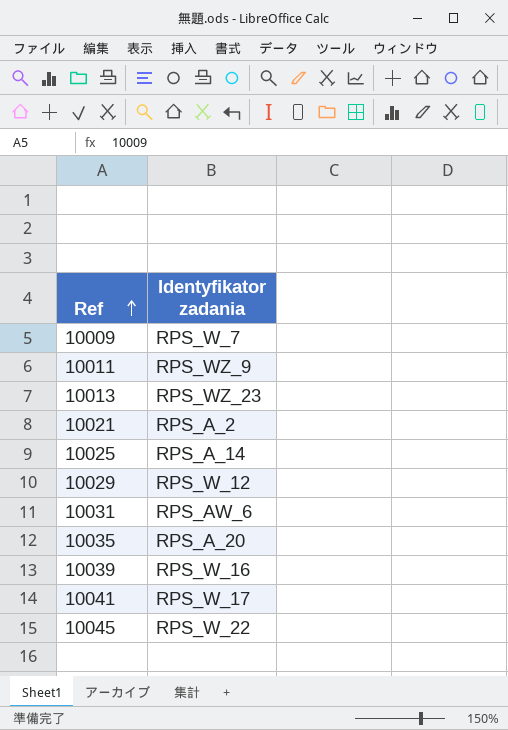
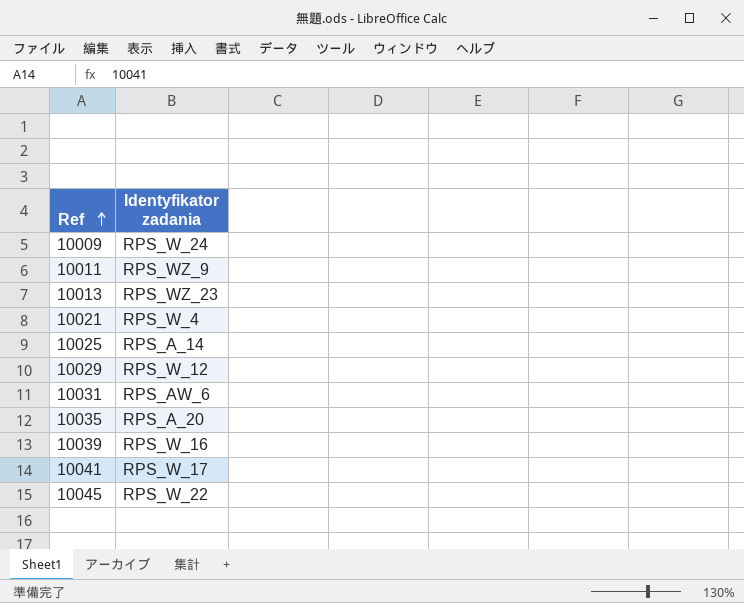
10009 | Identyfikator zadania: RPS_W_7 -> RPS_W_24
10021 | Identyfikator zadania: RPS_A_2 -> RPS_W_4

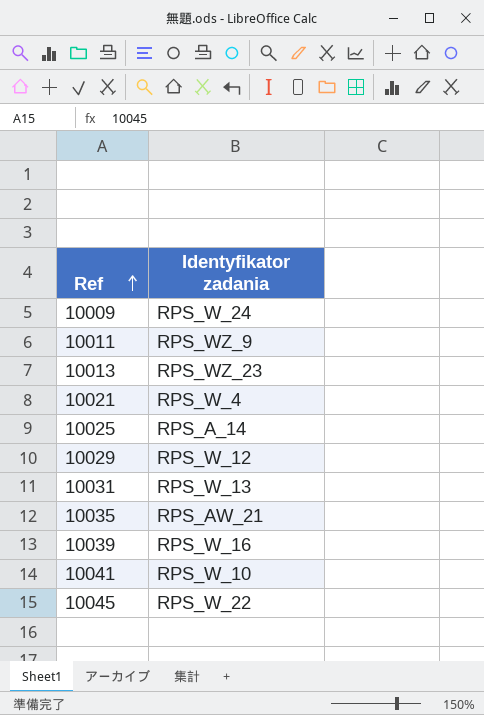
10031 | Identyfikator zadania: RPS_AW_6 -> RPS_W_13
10035 | Identyfikator zadania: RPS_A_20 -> RPS_AW_21
10041 | Identyfikator zadania: RPS_W_17 -> RPS_W_10

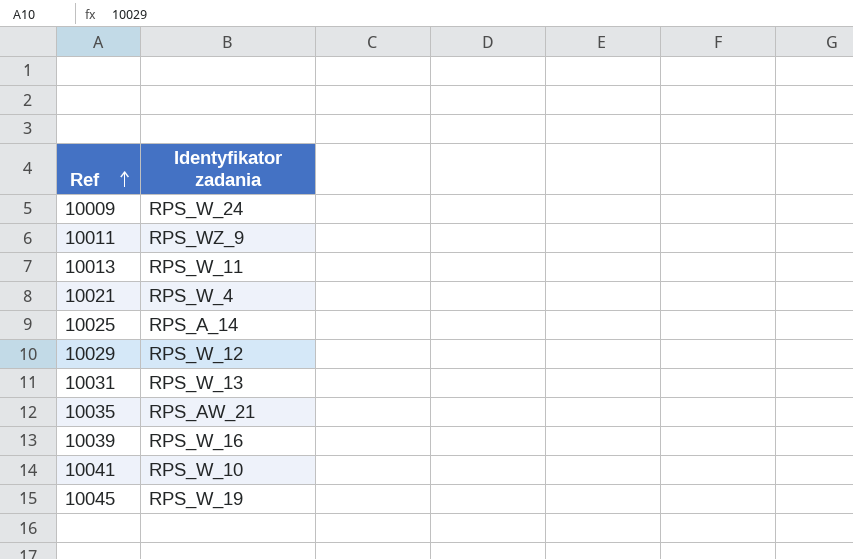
10013 | Identyfikator zadania: RPS_WZ_23 -> RPS_W_11
10045 | Identyfikator zadania: RPS_W_22 -> RPS_W_19

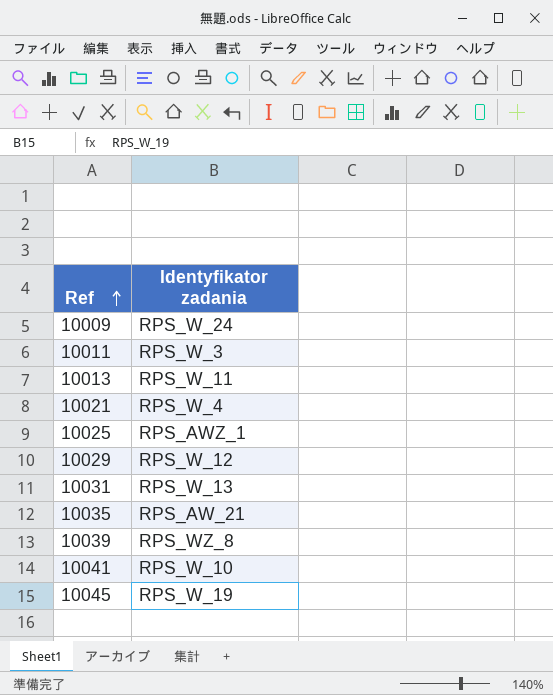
10011 | Identyfikator zadania: RPS_WZ_9 -> RPS_W_3
10025 | Identyfikator zadania: RPS_A_14 -> RPS_AWZ_1
10039 | Identyfikator zadania: RPS_W_16 -> RPS_WZ_8

